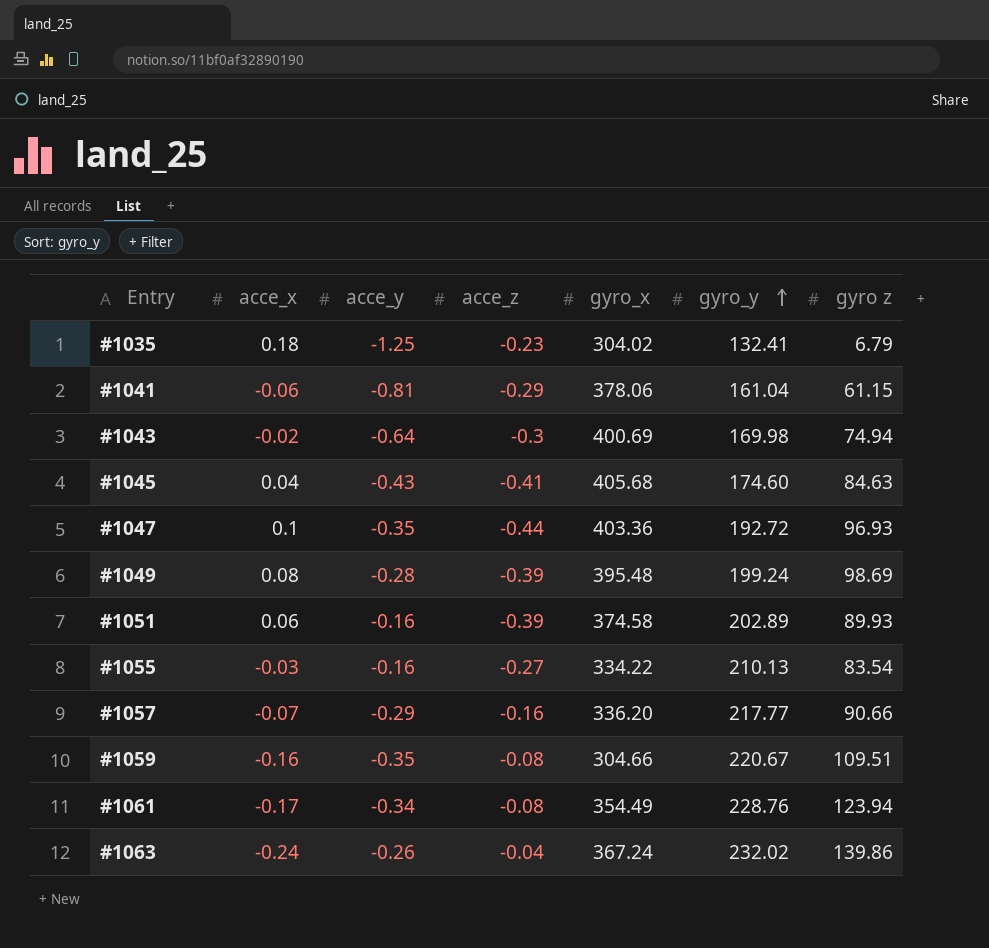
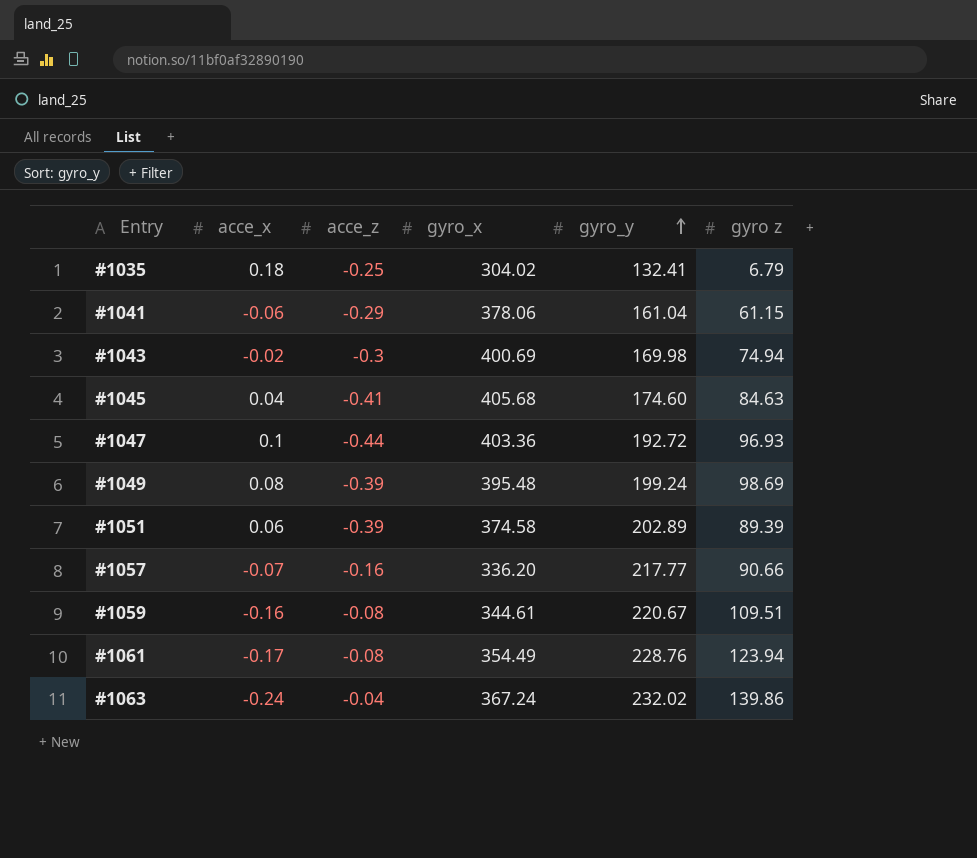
column acce_y | position: 3 -> none
row #1055: -0.03 | -0.16 | -0.27 | 334.22 | 210.13 | 83.54 -> none
#1035 | acce_z: -0.23 -> -0.25
#1051 | gyro z: 89.93 -> 89.39
#1059 | gyro_x: 304.66 -> 344.61

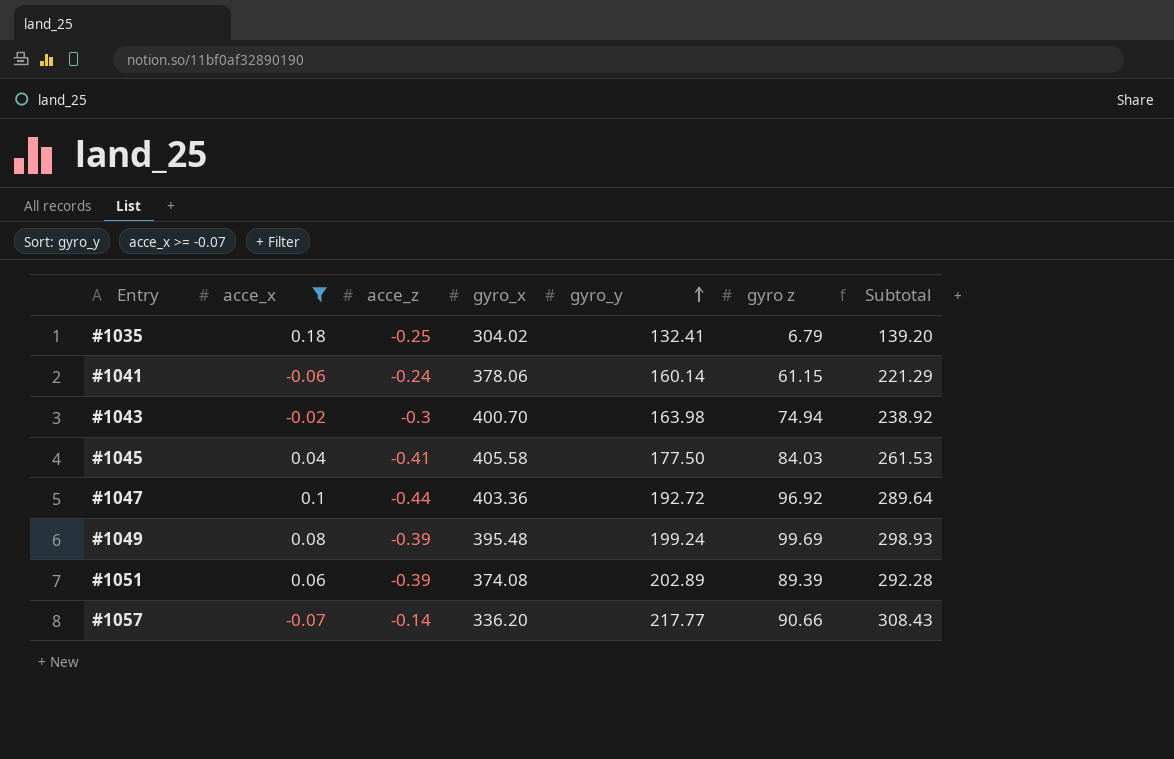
filter: none -> acce_x >= -0.07
column Subtotal | formula: none -> [gyro_y] + [gyro z]
#1041 | acce_z: -0.29 -> -0.24
#1041 | gyro_y: 161.04 -> 160.14
#1043 | gyro_x: 400.69 -> 400.70
#1043 | gyro_y: 169.98 -> 163.98
#1045 | gyro_x: 405.68 -> 405.58
#1045 | gyro_y: 174.60 -> 177.50
#1045 | gyro z: 84.63 -> 84.03
#1047 | gyro z: 96.93 -> 96.92
#1049 | gyro z: 98.69 -> 99.69
#1051 | gyro_x: 374.58 -> 374.08
#1057 | acce_z: -0.16 -> -0.14

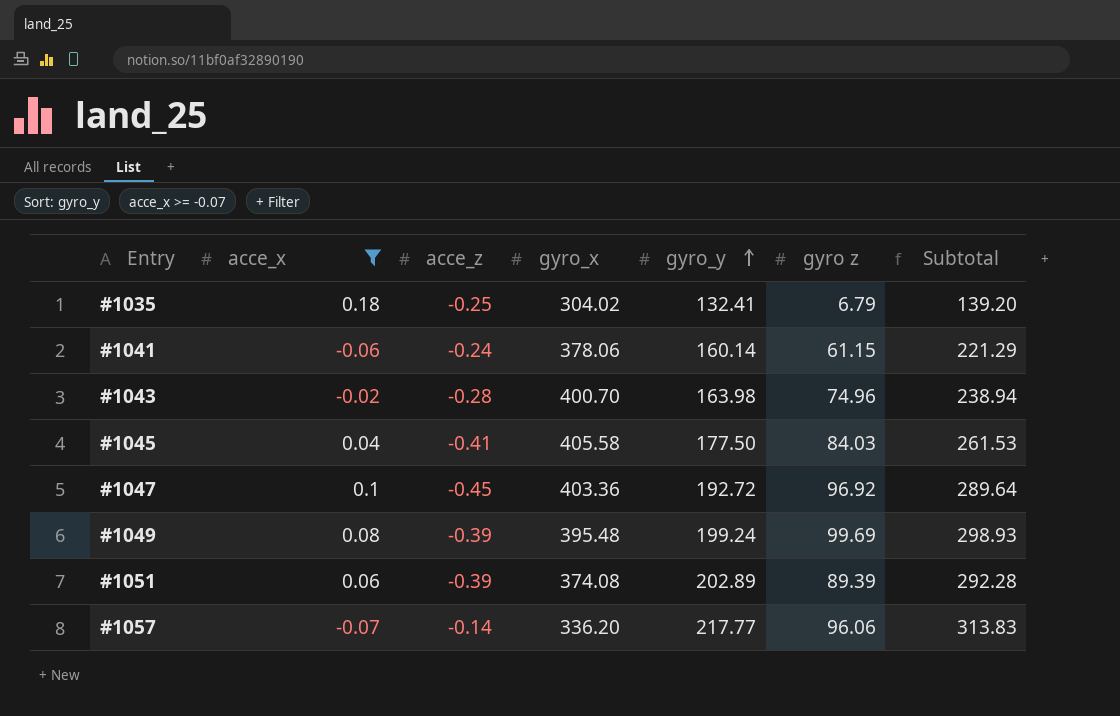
#1043 | acce_z: -0.3 -> -0.28
#1043 | gyro z: 74.94 -> 74.96
#1043 | Subtotal: 238.92 -> 238.94
#1047 | acce_z: -0.44 -> -0.45
#1057 | gyro z: 90.66 -> 96.06
#1057 | Subtotal: 308.43 -> 313.83

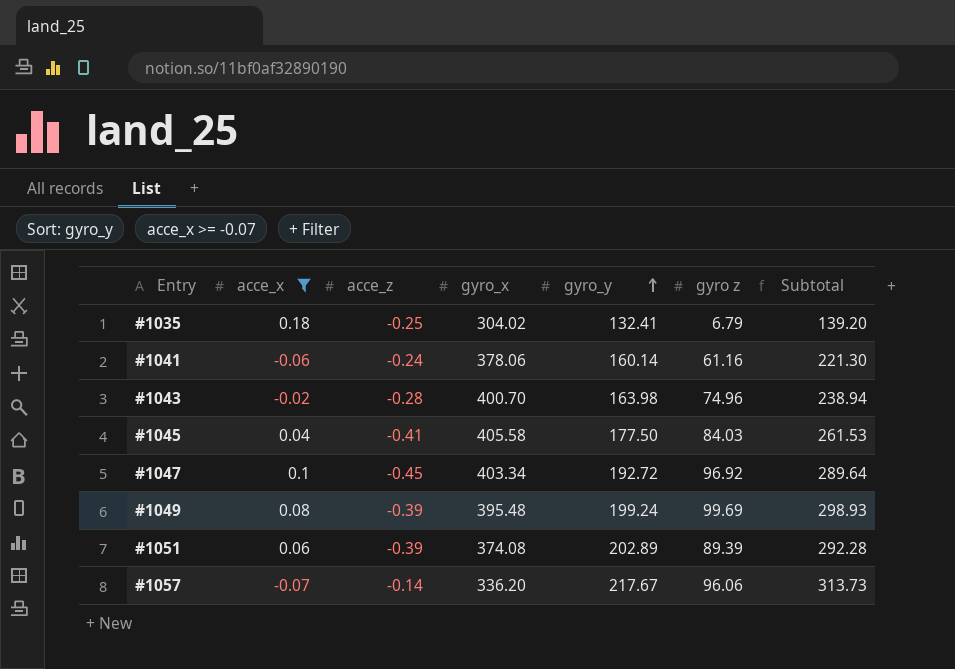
#1041 | gyro z: 61.15 -> 61.16
#1041 | Subtotal: 221.29 -> 221.30
#1047 | gyro_x: 403.36 -> 403.34
#1057 | gyro_y: 217.77 -> 217.67
#1057 | Subtotal: 313.83 -> 313.73

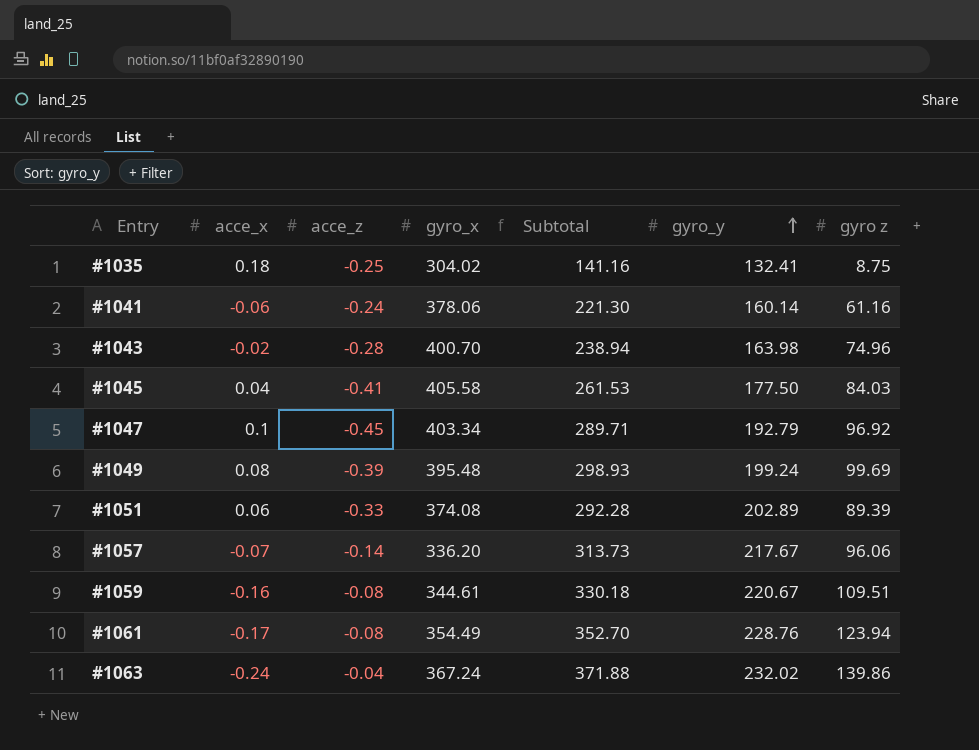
filter: acce_x >= -0.07 -> none
column Subtotal | position: 7 -> 5
#1035 | Subtotal: 139.20 -> 141.16
#1035 | gyro z: 6.79 -> 8.75
#1047 | Subtotal: 289.64 -> 289.71
#1047 | gyro_y: 192.72 -> 192.79
#1051 | acce_z: -0.39 -> -0.33

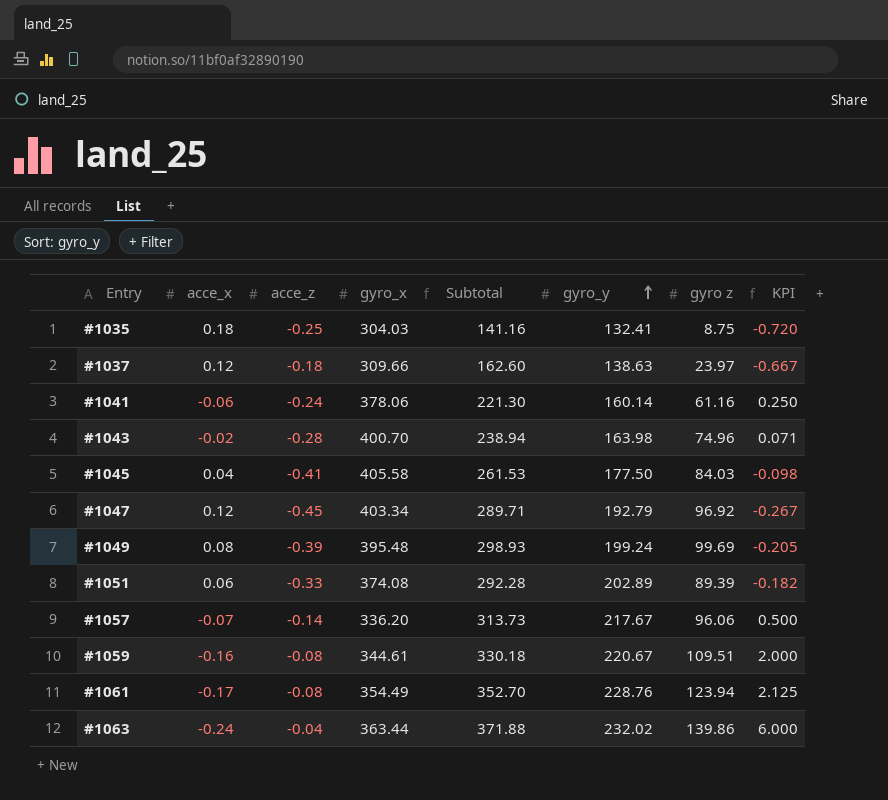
column KPI | formula: none -> [acce_x] / [acce_z]
#1035 | gyro_x: 304.02 -> 304.03
row #1037: none -> 0.12 | -0.18 | 309.66 | 162.60 | 138.63 | 23.97 | -0.667
#1047 | acce_x: 0.1 -> 0.12
#1063 | gyro_x: 367.24 -> 363.44

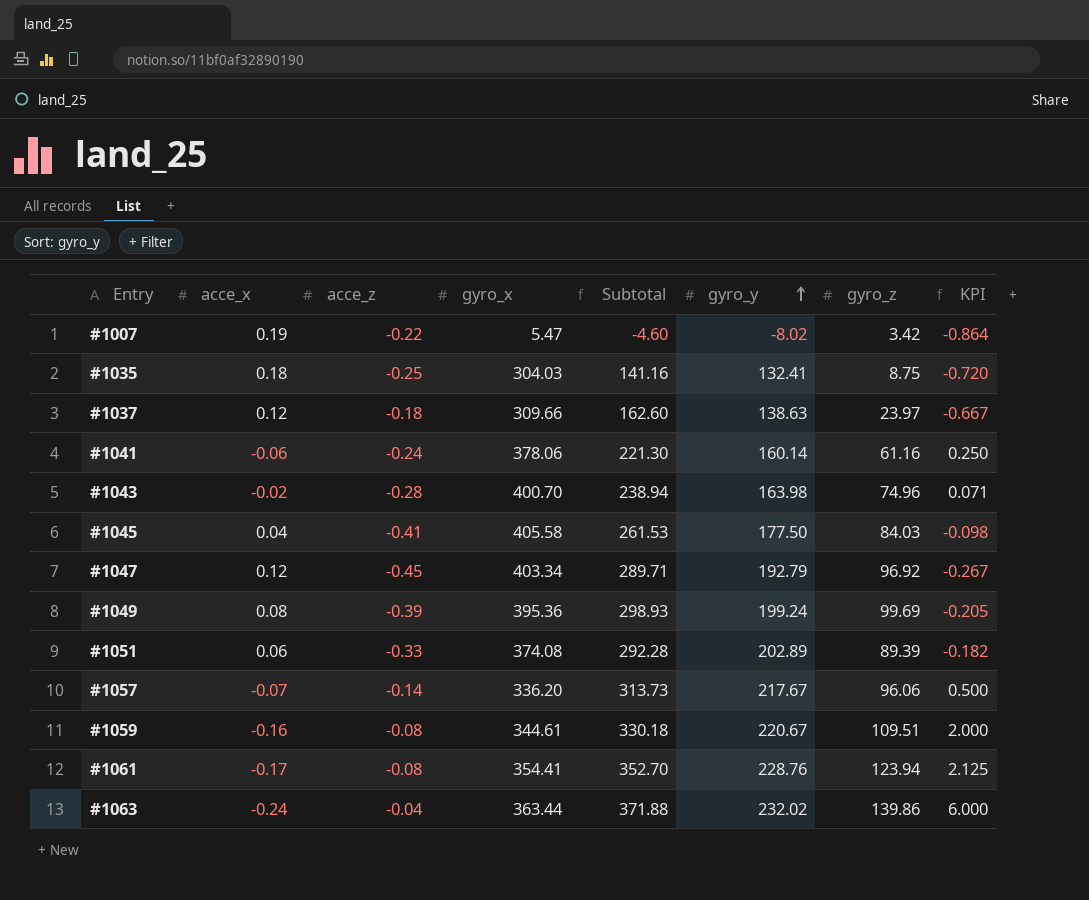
column name: gyro z -> gyro_z
row #1007: none -> 0.19 | -0.22 | 5.47 | -4.60 | -8.02 | 3.42 | -0.864
#1049 | gyro_x: 395.48 -> 395.36
#1061 | gyro_x: 354.49 -> 354.41

